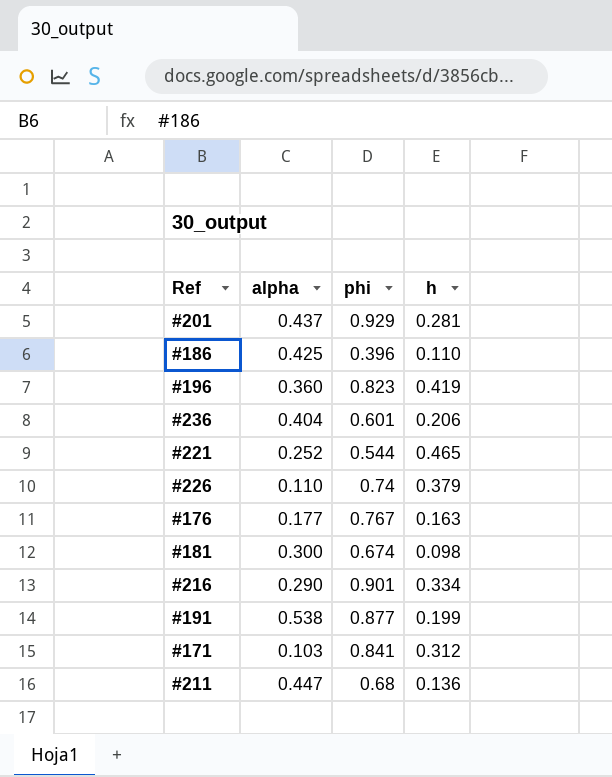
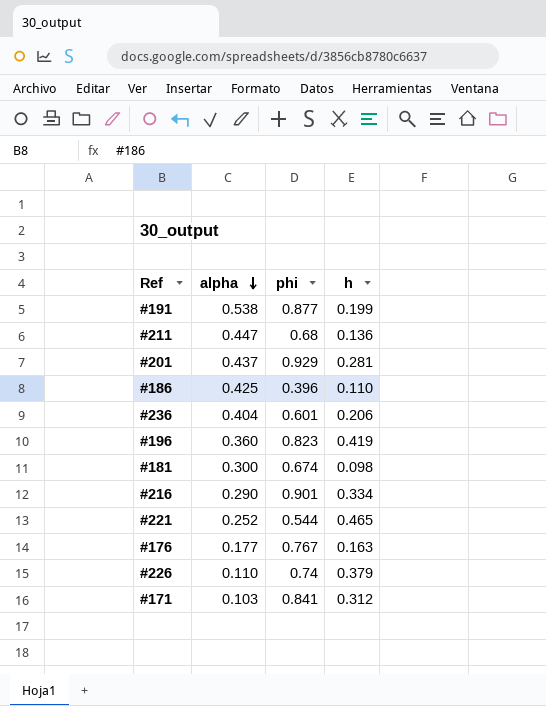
row order: none -> alpha descending

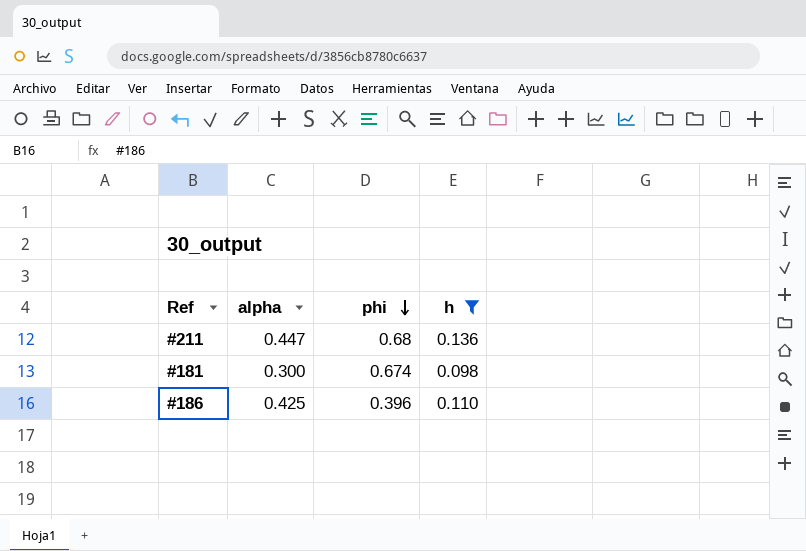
filter: none -> h <= 0.136
row order: alpha descending -> phi descending

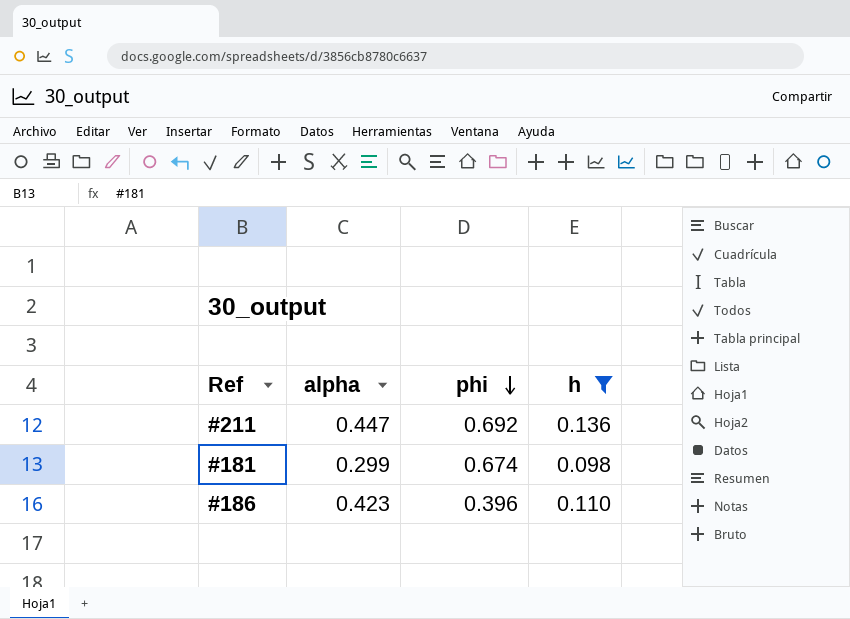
#211 | phi: 0.68 -> 0.692
#181 | alpha: 0.300 -> 0.299
#186 | alpha: 0.425 -> 0.423

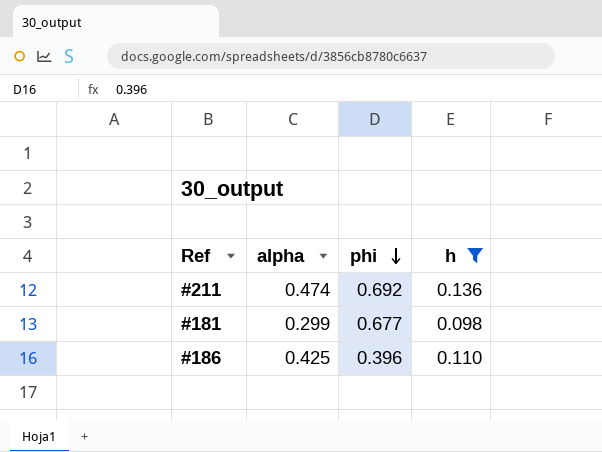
#211 | alpha: 0.447 -> 0.474
#181 | phi: 0.674 -> 0.677
#186 | alpha: 0.423 -> 0.425

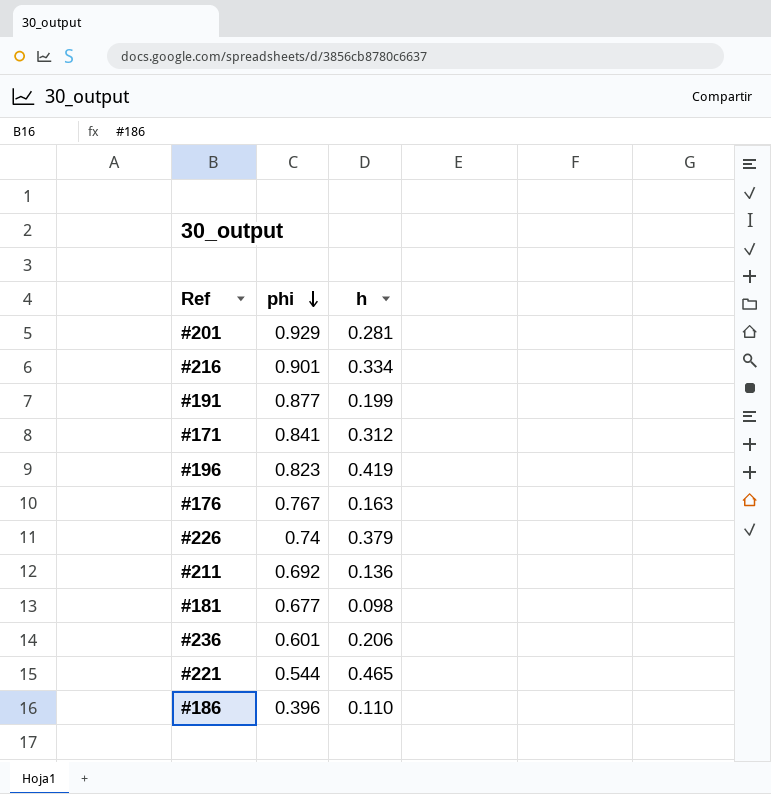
filter: h <= 0.136 -> none
column alpha | position: 2 -> none

